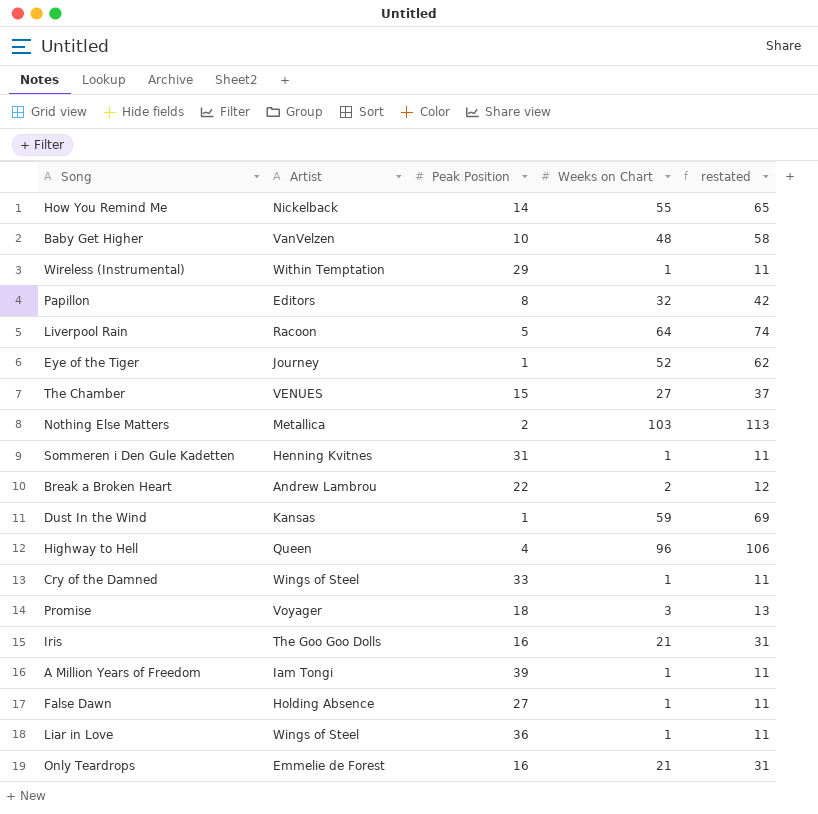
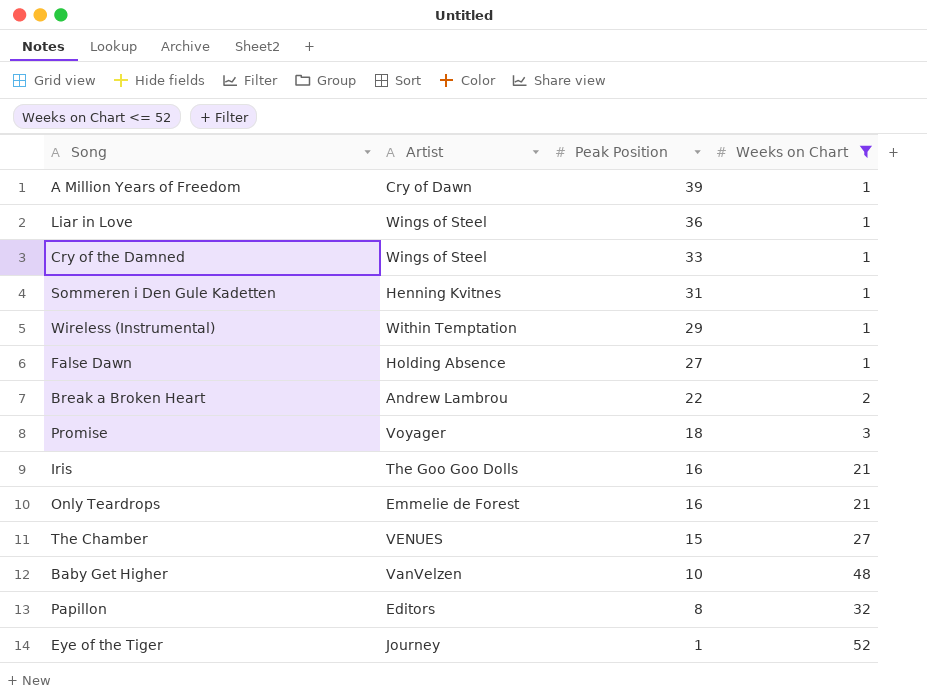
filter: none -> Weeks on Chart <= 52
row order: none -> Peak Position descending
column restated | formula: [Weeks on Chart] + 10 -> none
A Million Years of Freedom | Artist: Iam Tongi -> Cry of Dawn

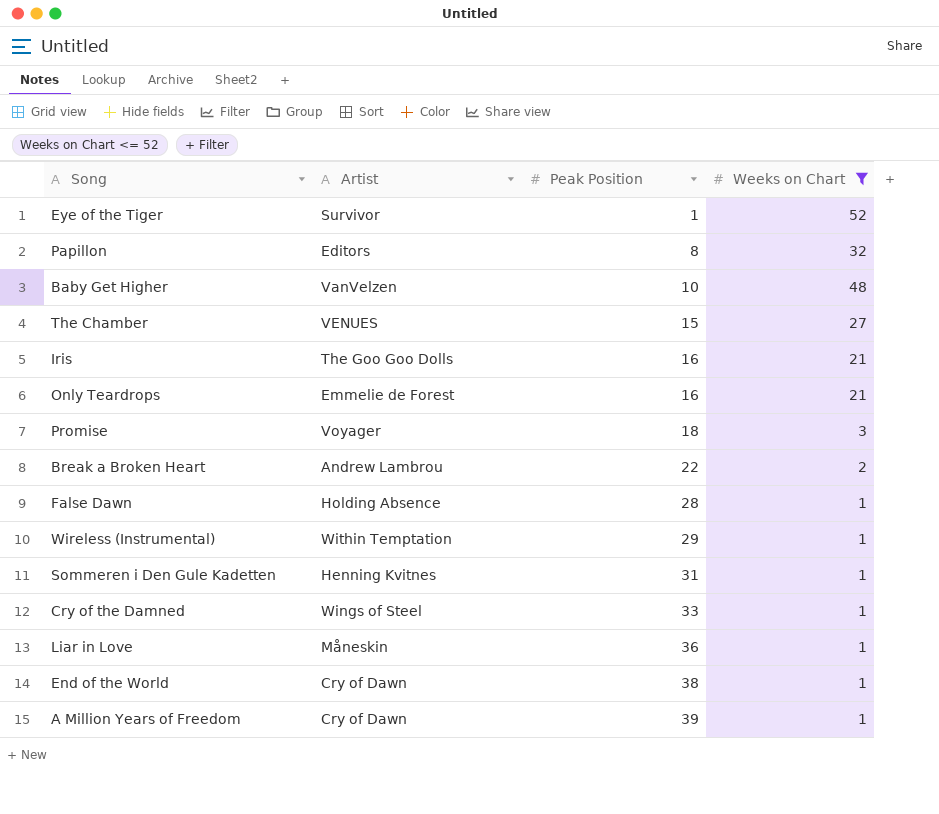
row order: Peak Position descending -> Peak Position ascending
Eye of the Tiger | Artist: Journey -> Survivor
False Dawn | Peak Position: 27 -> 28
Liar in Love | Artist: Wings of Steel -> Måneskin
row End of the World: none -> Cry of Dawn | 38 | 1

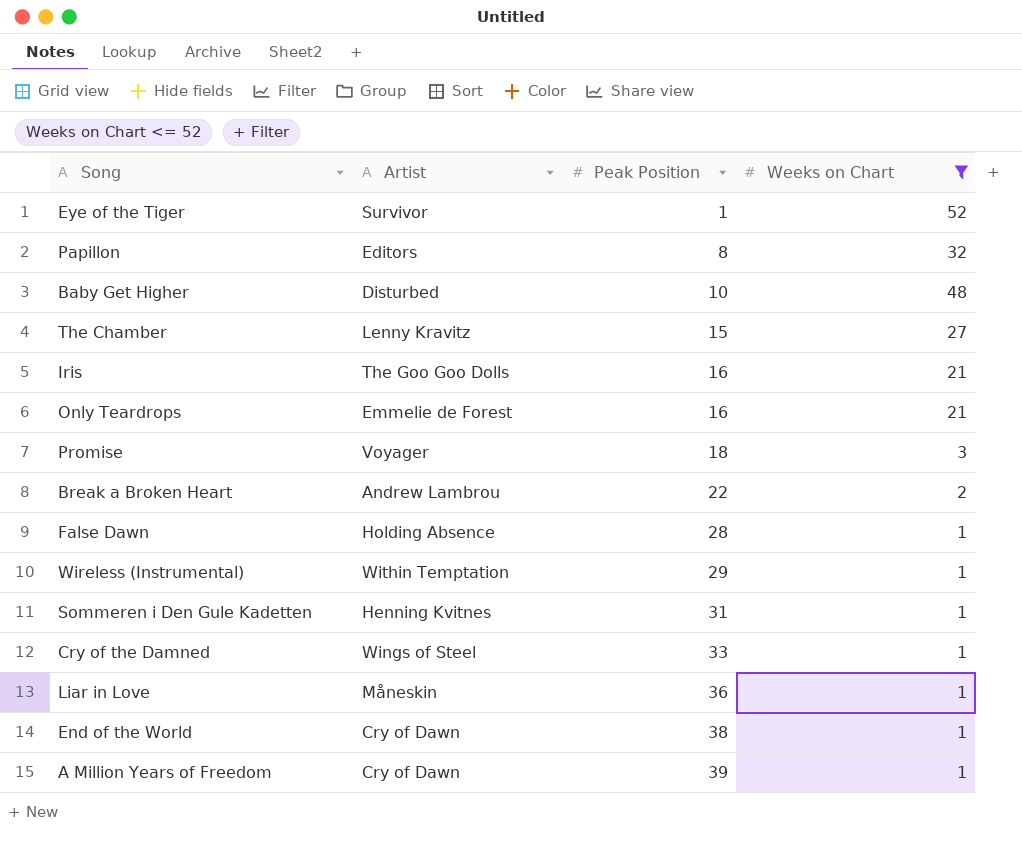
Baby Get Higher | Artist: VanVelzen -> Disturbed
The Chamber | Artist: VENUES -> Lenny Kravitz

